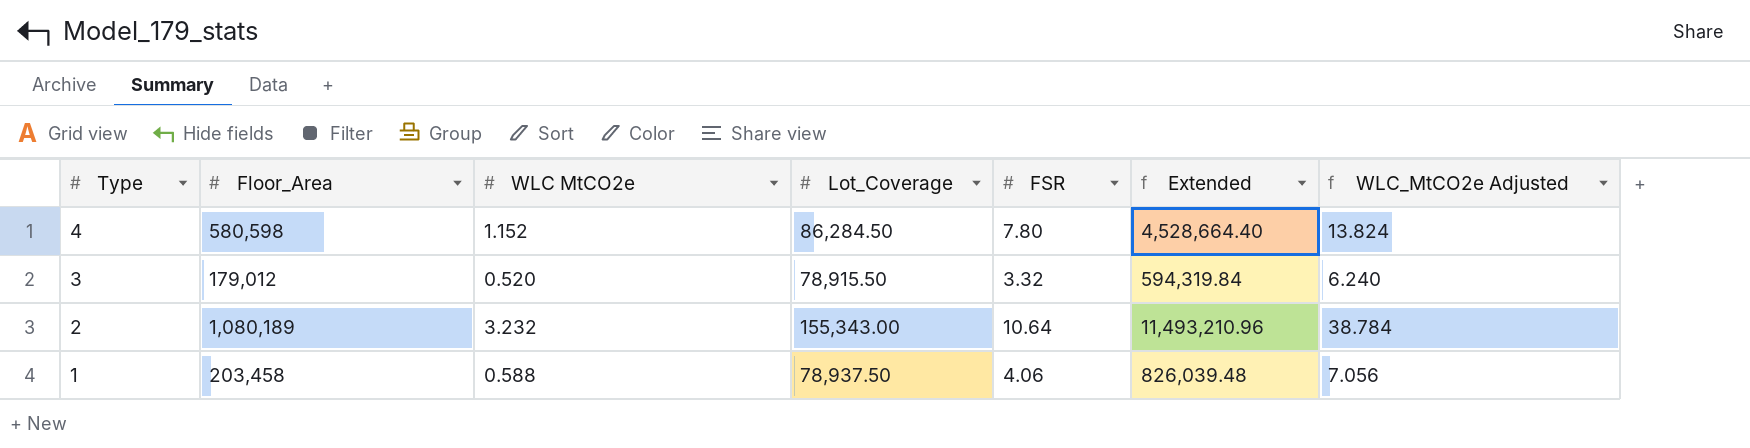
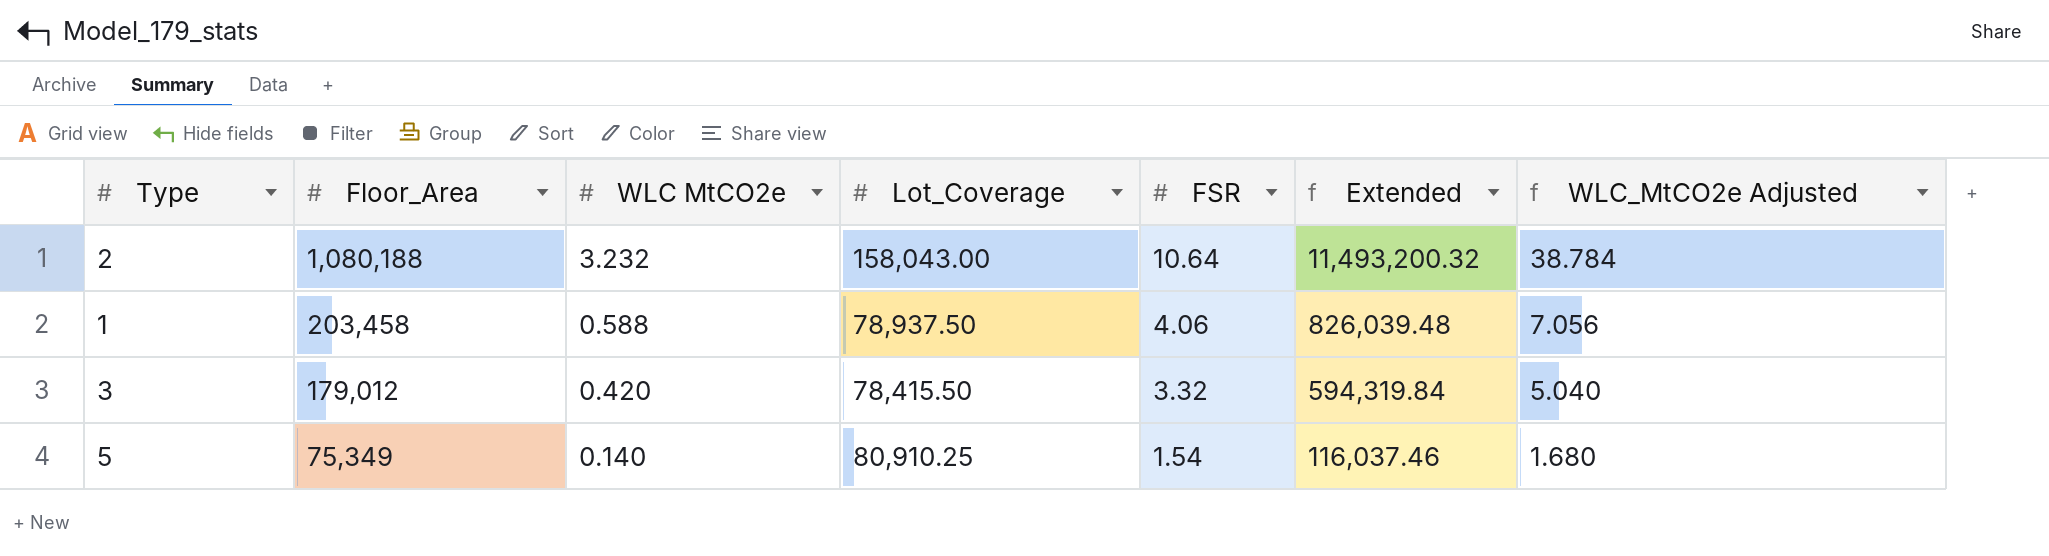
row order: Type descending -> Floor_Area descending
row 4: 580,598 | 1.152 | 86,284.50 | 7.80 | 4,528,664.40 | 13.824 -> none
2 | Floor_Area: 1,080,189 -> 1,080,188
2 | Lot_Coverage: 155,343.00 -> 158,043.00
2 | Extended: 11,493,210.96 -> 11,493,200.32
3 | WLC MtCO2e: 0.520 -> 0.420
3 | Lot_Coverage: 78,915.50 -> 78,415.50
3 | WLC_MtCO2e Adjusted: 6.240 -> 5.040
row 5: none -> 75,349 | 0.140 | 80,910.25 | 1.54 | 116,037.46 | 1.680

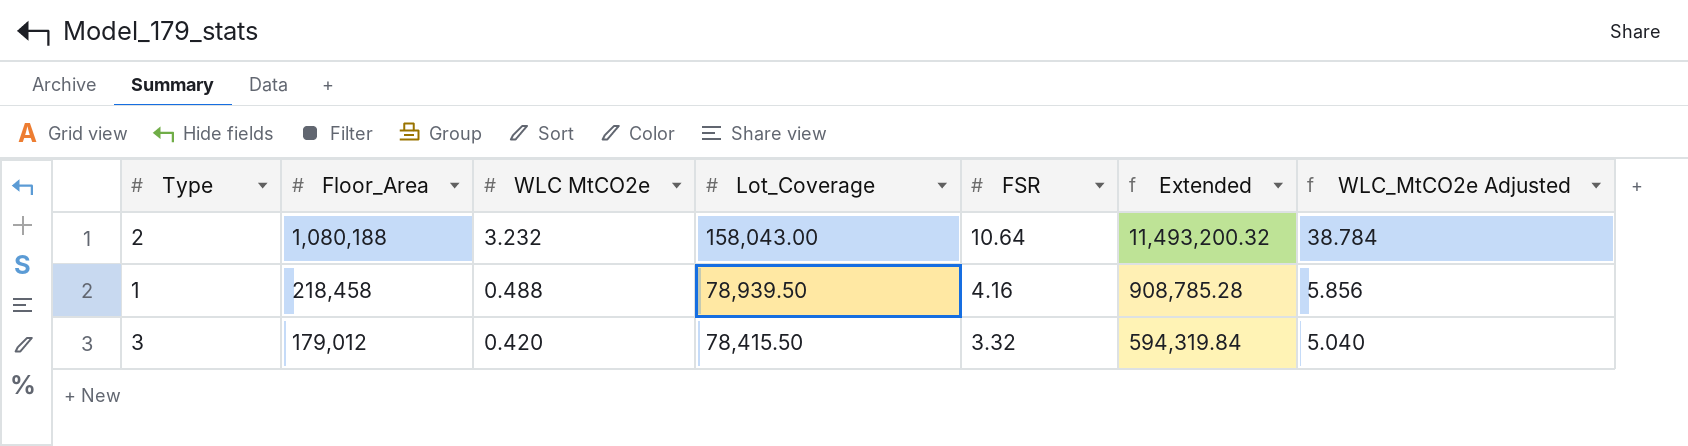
row 5: 75,349 | 0.140 | 80,910.25 | 1.54 | 116,037.46 | 1.680 -> none
1 | Floor_Area: 203,458 -> 218,458
1 | WLC MtCO2e: 0.588 -> 0.488
1 | Lot_Coverage: 78,937.50 -> 78,939.50
1 | FSR: 4.06 -> 4.16
1 | Extended: 826,039.48 -> 908,785.28
1 | WLC_MtCO2e Adjusted: 7.056 -> 5.856

